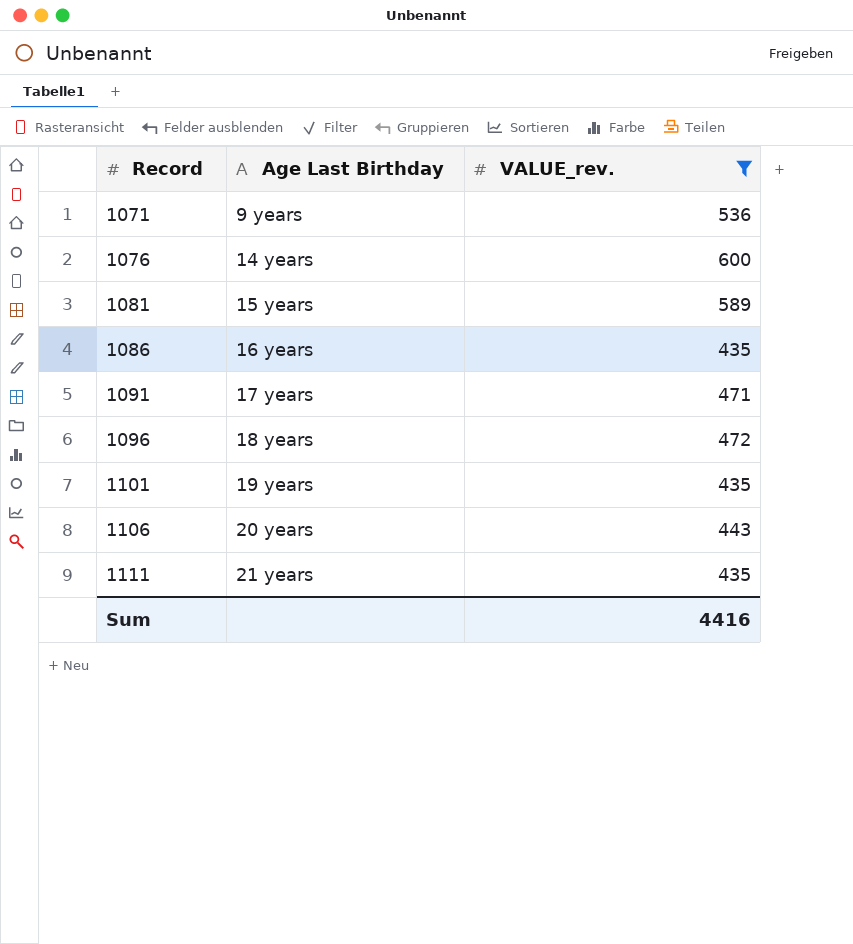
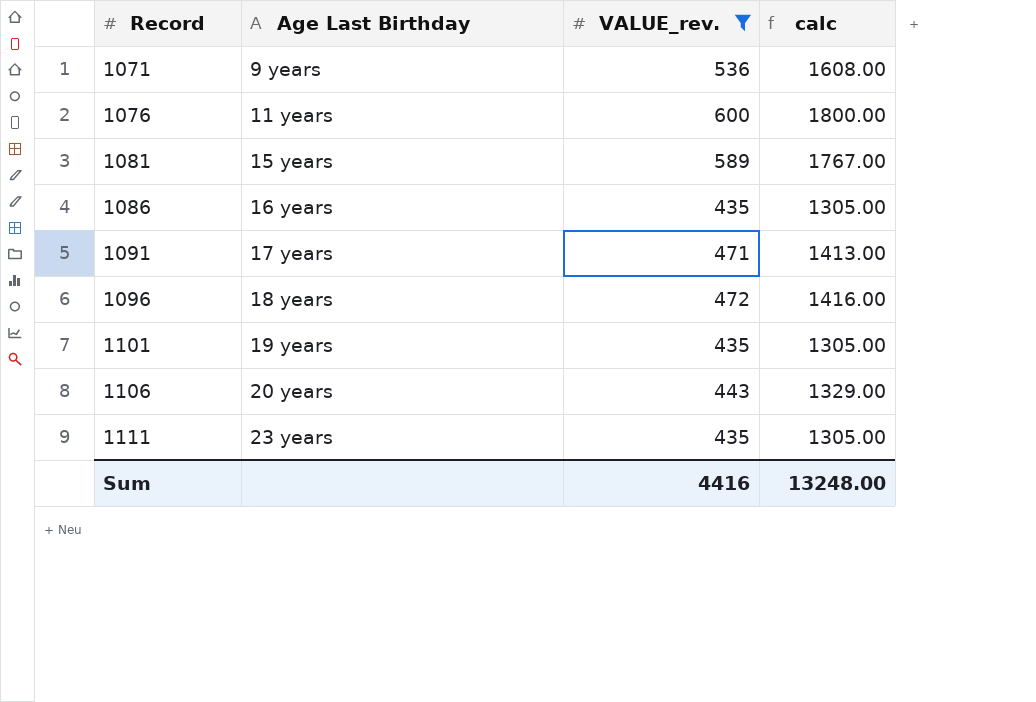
column calc | formula: none -> [VALUE_rev.] * 3
1076 | Age Last Birthday: 14 years -> 11 years
1111 | Age Last Birthday: 21 years -> 23 years

